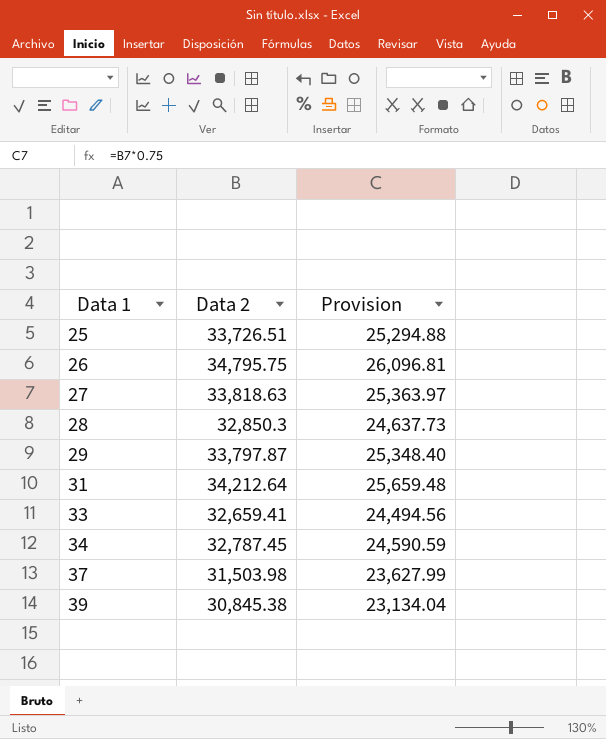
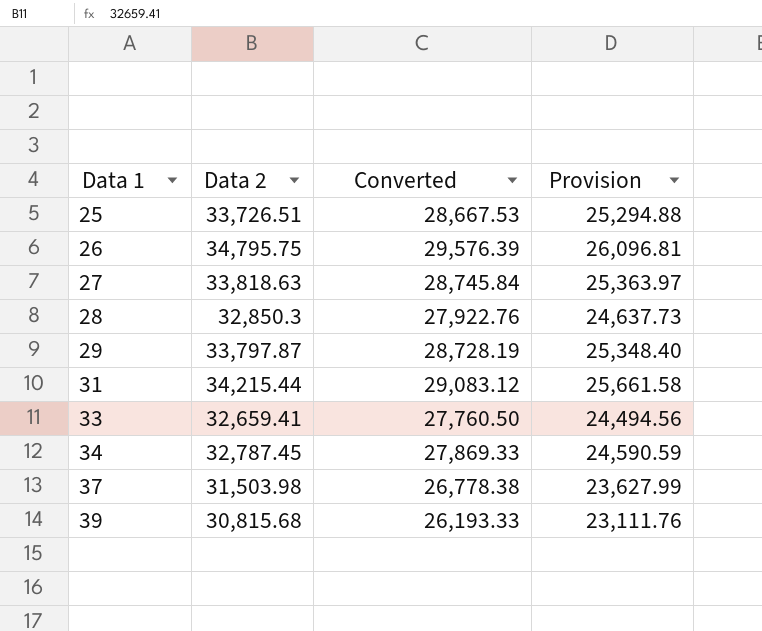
column Converted | formula: none -> [Data 2] * 0.85
31 | Data 2: 34,212.64 -> 34,215.44
31 | Provision: 25,659.48 -> 25,661.58
39 | Data 2: 30,845.38 -> 30,815.68
39 | Provision: 23,134.04 -> 23,111.76

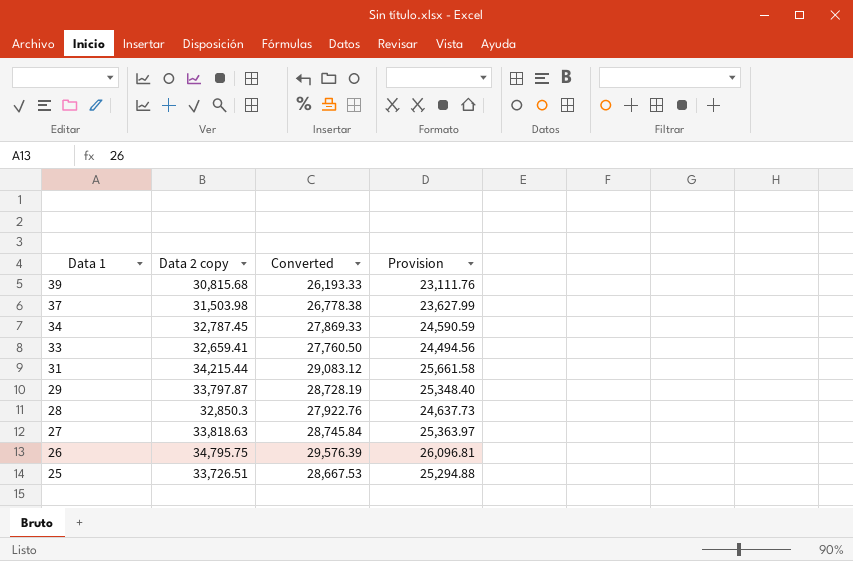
row order: Data 1 ascending -> Data 1 descending
column name: Data 2 -> Data 2 copy

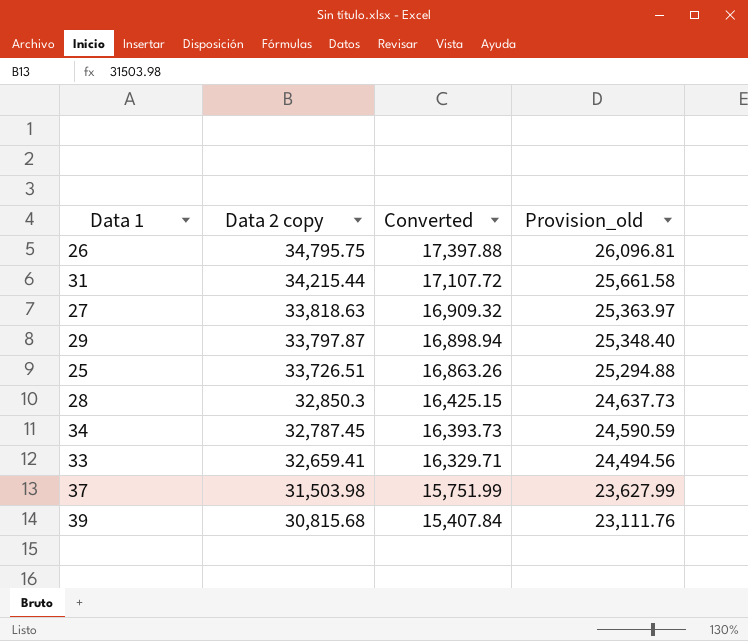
row order: Data 1 descending -> Data 2 copy descending
column Converted | formula: [Data 2 copy] * 0.85 -> [Data 2 copy] * 0.5
column name: Provision -> Provision_old

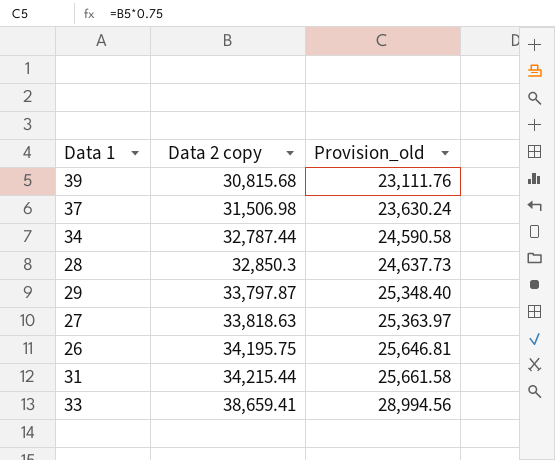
row order: Data 2 copy descending -> Data 2 copy ascending
column Converted | formula: [Data 2 copy] * 0.5 -> none
row 25: 33,726.51 | 16,863.26 | 25,294.88 -> none
37 | Data 2 copy: 31,503.98 -> 31,506.98
37 | Provision_old: 23,627.99 -> 23,630.24
34 | Data 2 copy: 32,787.45 -> 32,787.44
34 | Provision_old: 24,590.59 -> 24,590.58
26 | Data 2 copy: 34,795.75 -> 34,195.75
26 | Provision_old: 26,096.81 -> 25,646.81
33 | Data 2 copy: 32,659.41 -> 38,659.41
33 | Provision_old: 24,494.56 -> 28,994.56

